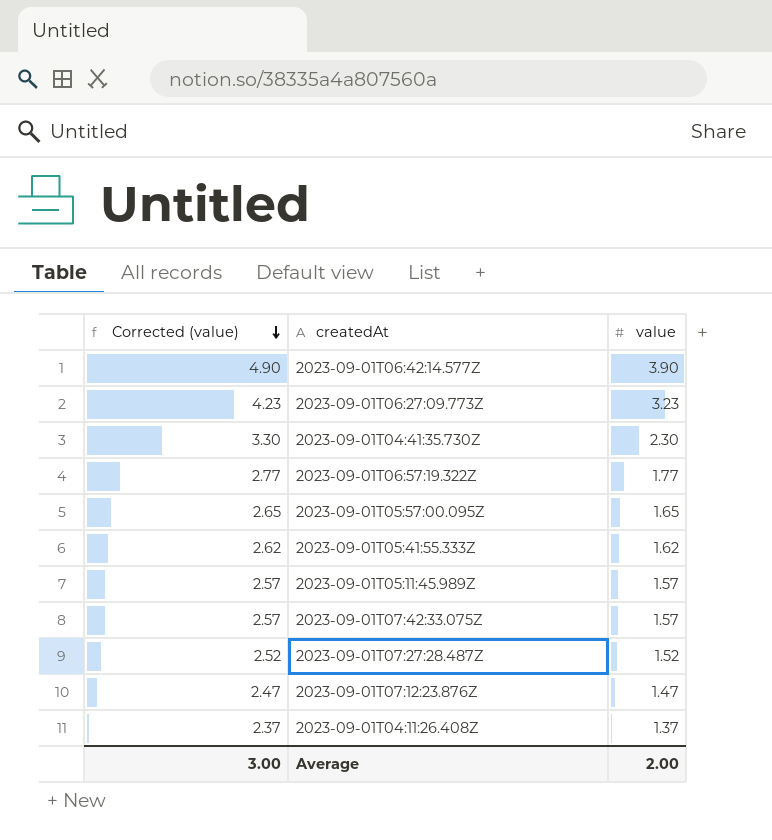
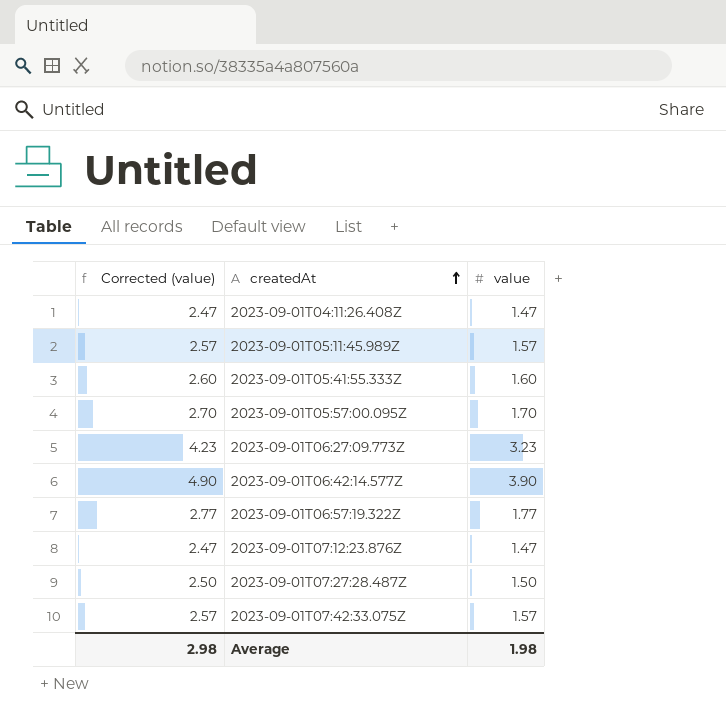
row order: Corrected (value) descending -> createdAt ascending
row 2023-09-01T04:41:35.730Z: 3.30 | 2.30 -> none
2023-09-01T04:11:26.408Z | Corrected (value): 2.37 -> 2.47
2023-09-01T04:11:26.408Z | value: 1.37 -> 1.47
2023-09-01T05:41:55.333Z | Corrected (value): 2.62 -> 2.60
2023-09-01T05:41:55.333Z | value: 1.62 -> 1.60
2023-09-01T05:57:00.095Z | Corrected (value): 2.65 -> 2.70
2023-09-01T05:57:00.095Z | value: 1.65 -> 1.70
2023-09-01T07:27:28.487Z | Corrected (value): 2.52 -> 2.50
2023-09-01T07:27:28.487Z | value: 1.52 -> 1.50
Average | Corrected (value): 3.00 -> 2.98
Average | value: 2.00 -> 1.98

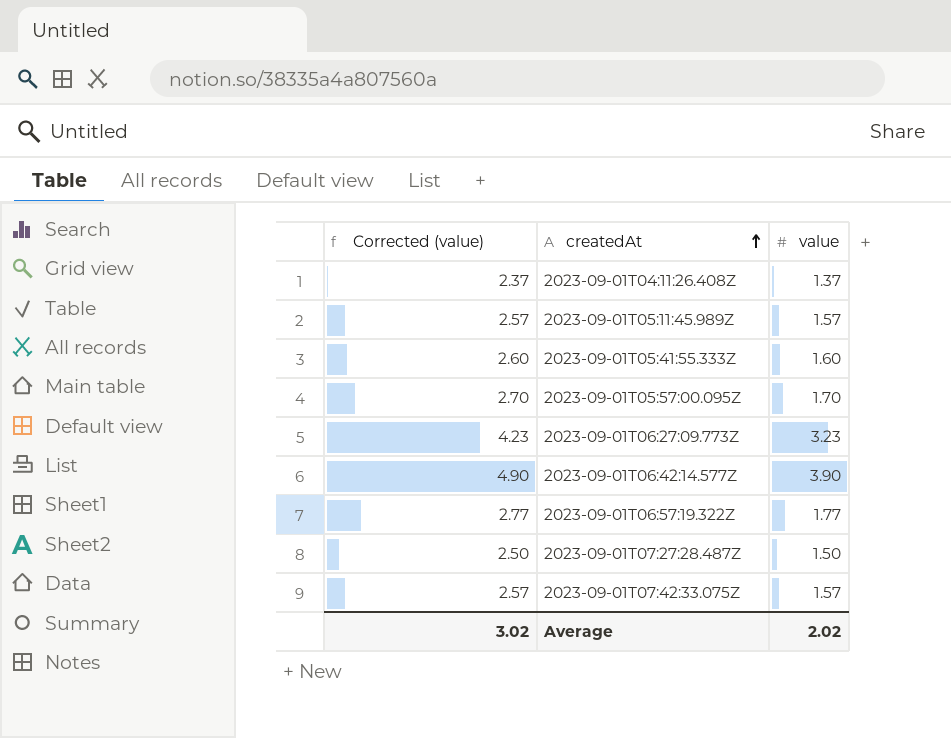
row 2023-09-01T07:12:23.876Z: 2.47 | 1.47 -> none
2023-09-01T04:11:26.408Z | Corrected (value): 2.47 -> 2.37
2023-09-01T04:11:26.408Z | value: 1.47 -> 1.37
Average | Corrected (value): 2.98 -> 3.02
Average | value: 1.98 -> 2.02

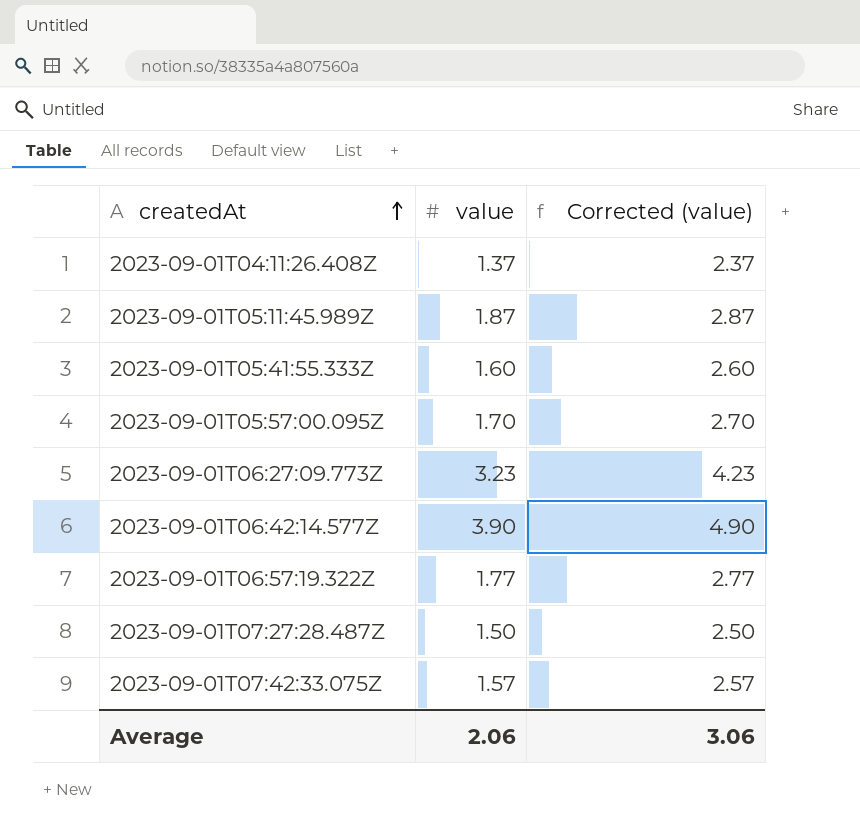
column Corrected (value) | position: 1 -> 3
2023-09-01T05:11:45.989Z | value: 1.57 -> 1.87
2023-09-01T05:11:45.989Z | Corrected (value): 2.57 -> 2.87
Average | value: 2.02 -> 2.06
Average | Corrected (value): 3.02 -> 3.06

